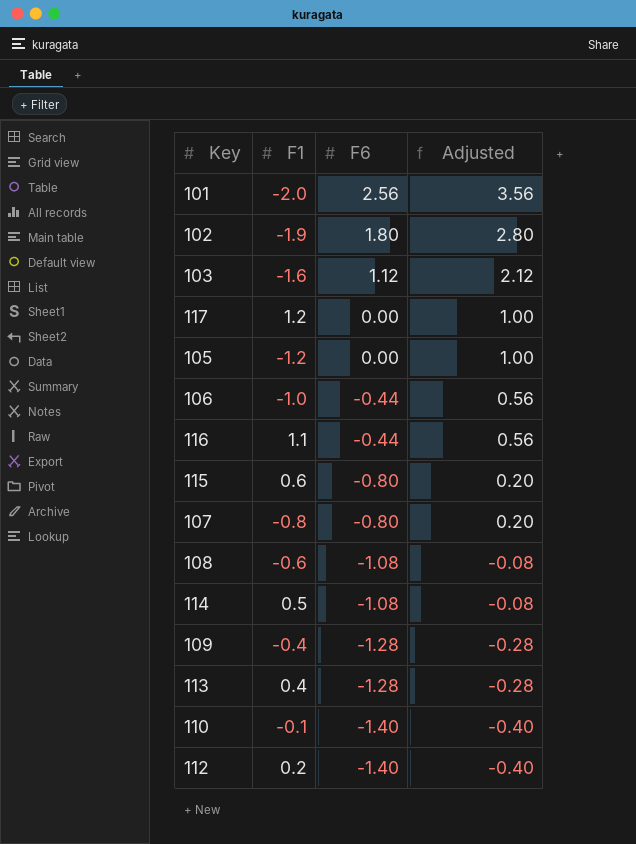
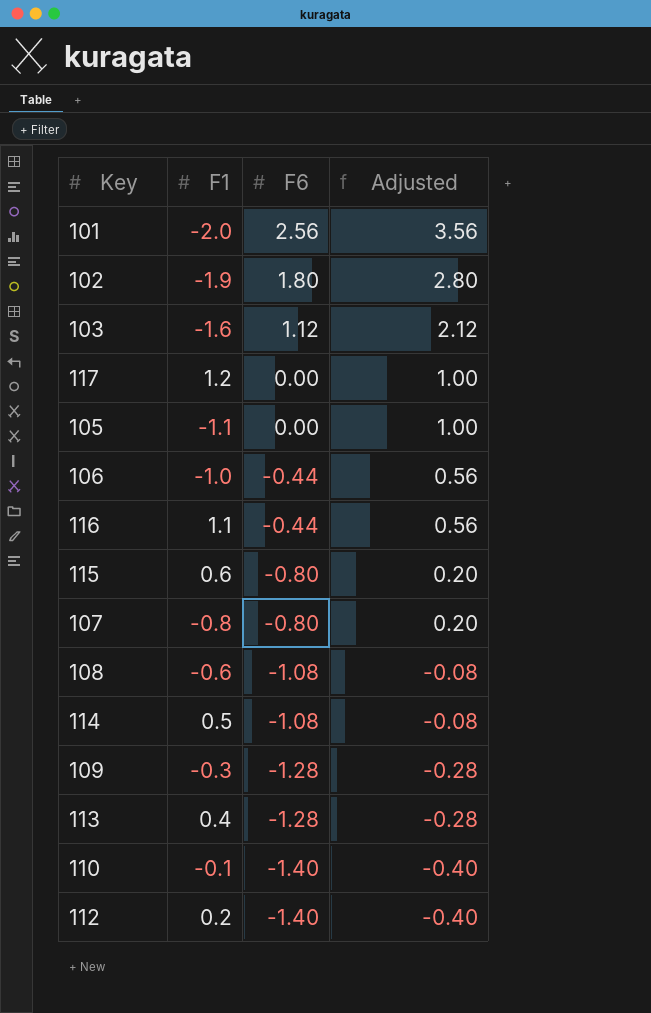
105 | F1: -1.2 -> -1.1
109 | F1: -0.4 -> -0.3

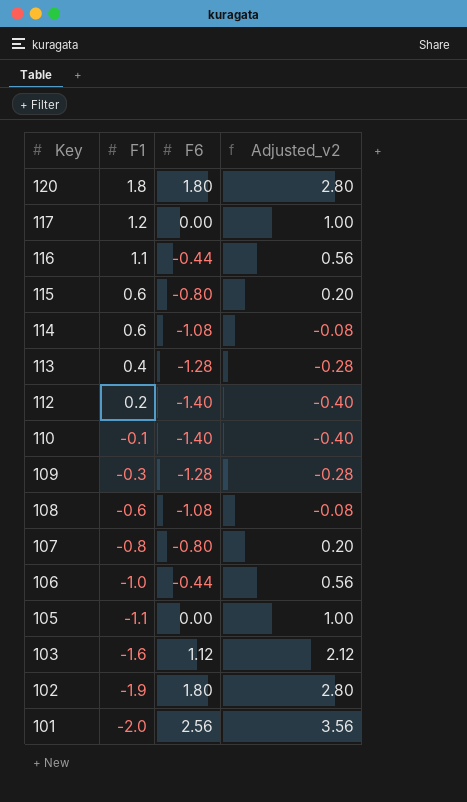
row order: F6 descending -> Key descending
column name: Adjusted -> Adjusted_v2
row 120: none -> 1.8 | 1.80 | 2.80
114 | F1: 0.5 -> 0.6

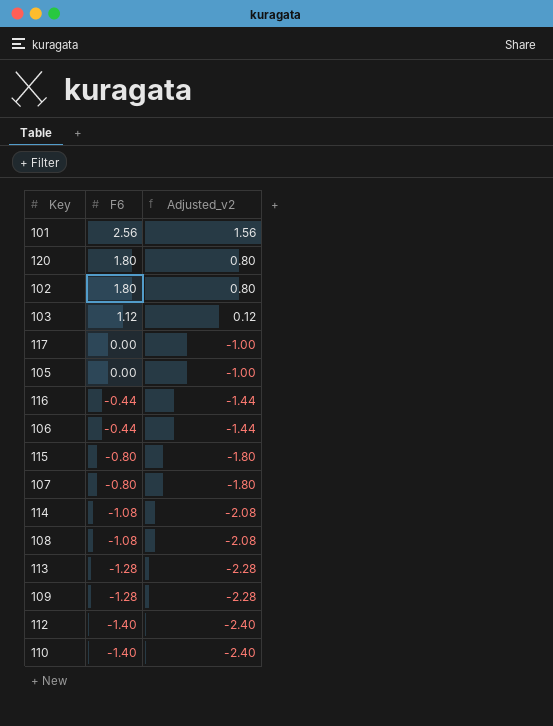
row order: Key descending -> F6 descending
column F1 | position: 2 -> none
column Adjusted_v2 | formula: [F6] + 1 -> [F6] - 1

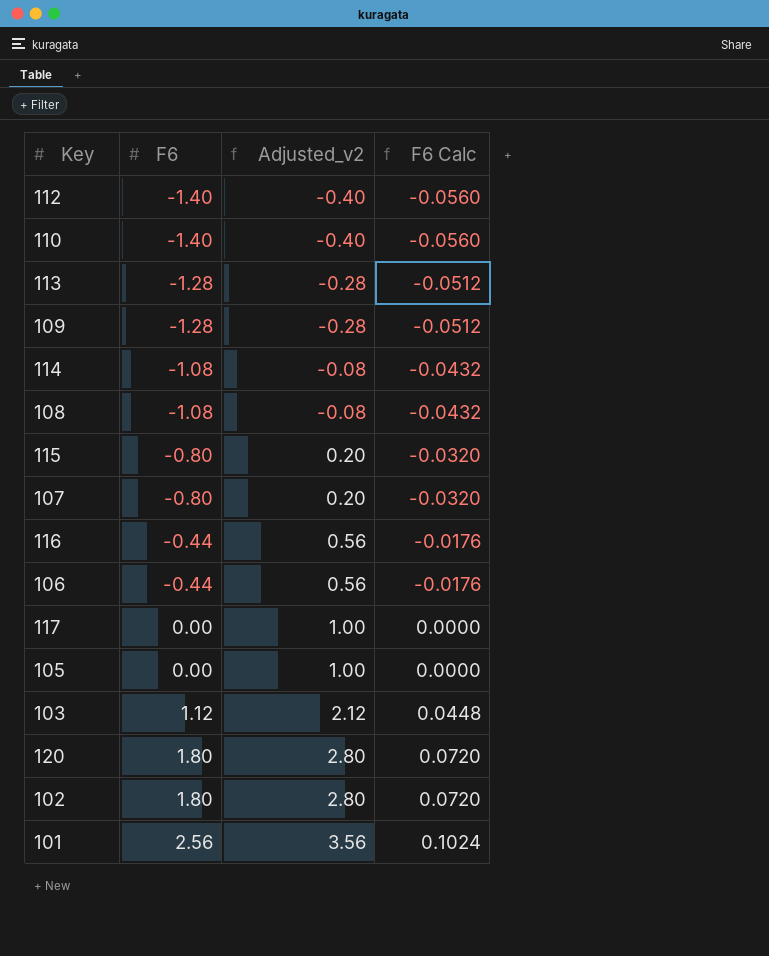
row order: F6 descending -> F6 ascending
column Adjusted_v2 | formula: [F6] - 1 -> [F6] + 1
column F6 Calc | formula: none -> [F6] * 0.04

